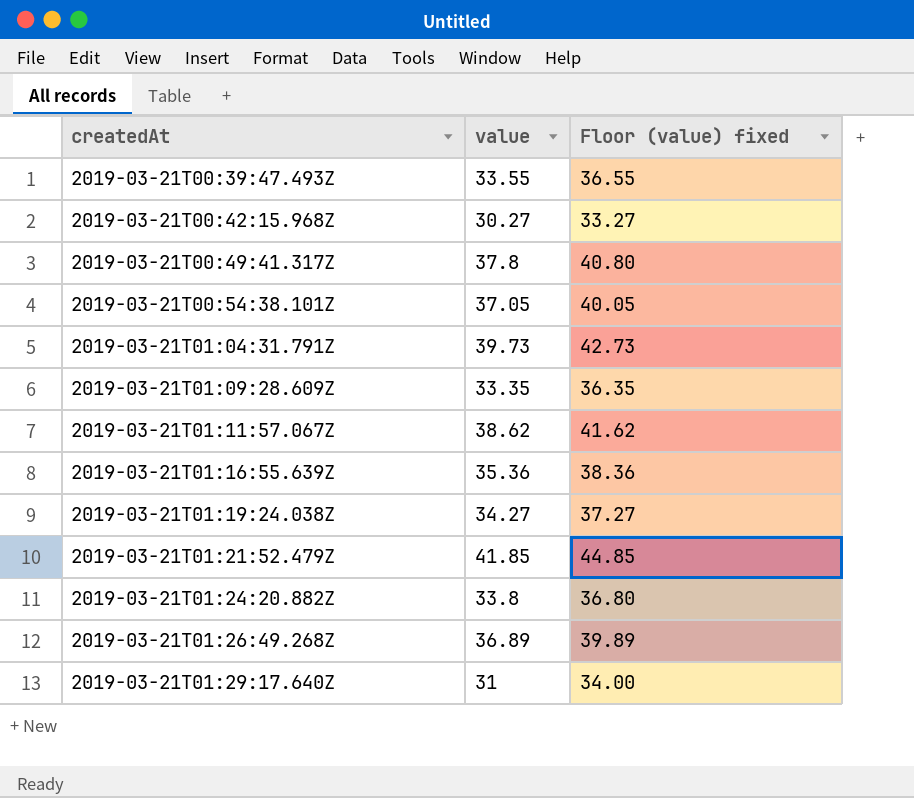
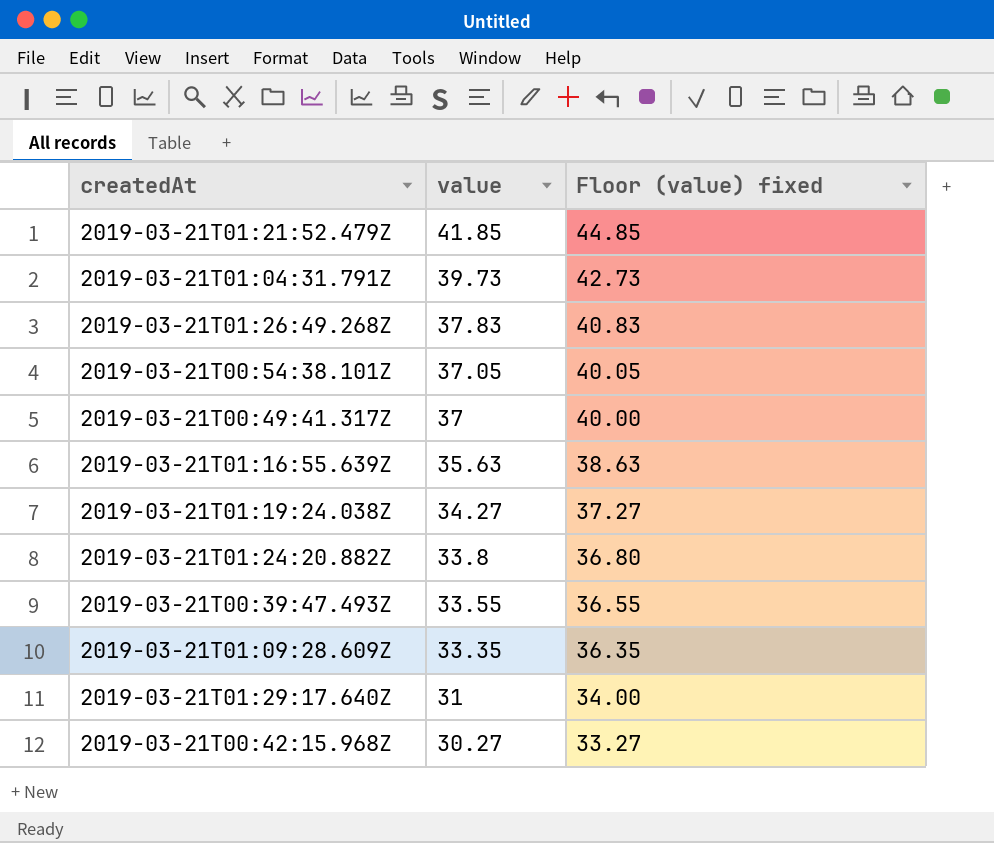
row order: createdAt ascending -> value descending
row 2019-03-21T01:11:57.067Z: 38.62 | 41.62 -> none
2019-03-21T01:26:49.268Z | value: 36.89 -> 37.83
2019-03-21T01:26:49.268Z | Floor (value) fixed: 39.89 -> 40.83
2019-03-21T00:49:41.317Z | value: 37.8 -> 37
2019-03-21T00:49:41.317Z | Floor (value) fixed: 40.80 -> 40.00
2019-03-21T01:16:55.639Z | value: 35.36 -> 35.63
2019-03-21T01:16:55.639Z | Floor (value) fixed: 38.36 -> 38.63

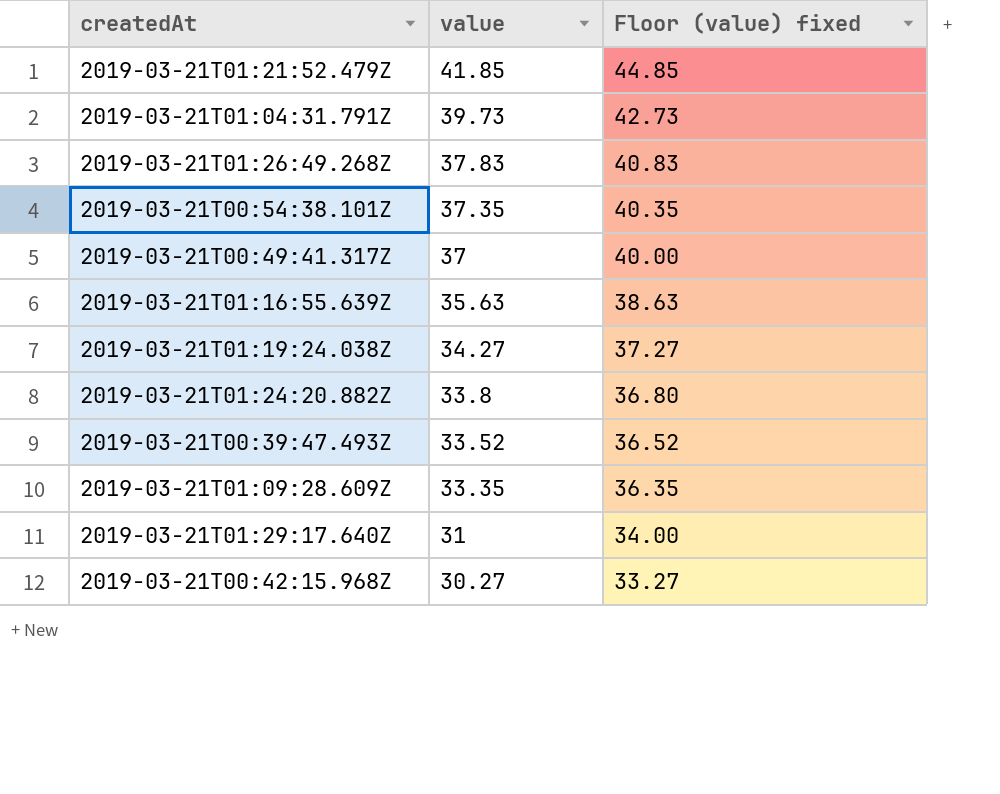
2019-03-21T00:54:38.101Z | value: 37.05 -> 37.35
2019-03-21T00:54:38.101Z | Floor (value) fixed: 40.05 -> 40.35
2019-03-21T00:39:47.493Z | value: 33.55 -> 33.52
2019-03-21T00:39:47.493Z | Floor (value) fixed: 36.55 -> 36.52

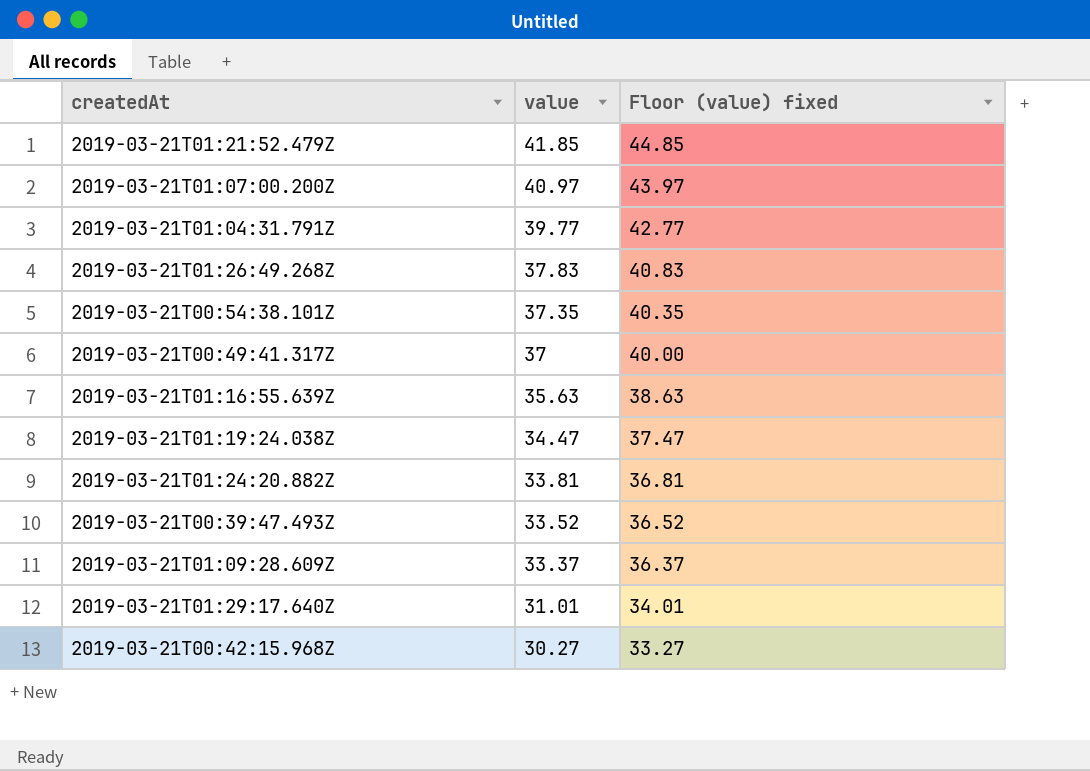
row 2019-03-21T01:07:00.200Z: none -> 40.97 | 43.97
2019-03-21T01:04:31.791Z | value: 39.73 -> 39.77
2019-03-21T01:04:31.791Z | Floor (value) fixed: 42.73 -> 42.77
2019-03-21T01:19:24.038Z | value: 34.27 -> 34.47
2019-03-21T01:19:24.038Z | Floor (value) fixed: 37.27 -> 37.47
2019-03-21T01:24:20.882Z | value: 33.8 -> 33.81
2019-03-21T01:24:20.882Z | Floor (value) fixed: 36.80 -> 36.81
2019-03-21T01:09:28.609Z | value: 33.35 -> 33.37
2019-03-21T01:09:28.609Z | Floor (value) fixed: 36.35 -> 36.37
2019-03-21T01:29:17.640Z | value: 31 -> 31.01
2019-03-21T01:29:17.640Z | Floor (value) fixed: 34.00 -> 34.01

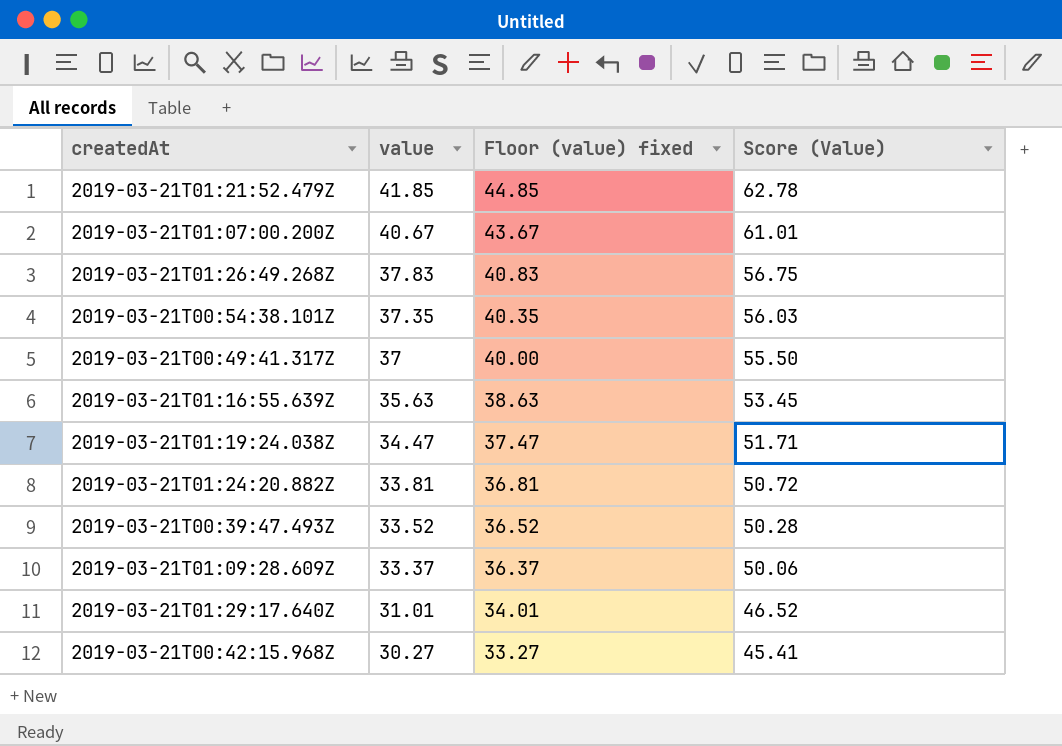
column Score (Value) | formula: none -> [value] * 1.5
row 2019-03-21T01:04:31.791Z: 39.77 | 42.77 -> none
2019-03-21T01:07:00.200Z | value: 40.97 -> 40.67
2019-03-21T01:07:00.200Z | Floor (value) fixed: 43.97 -> 43.67

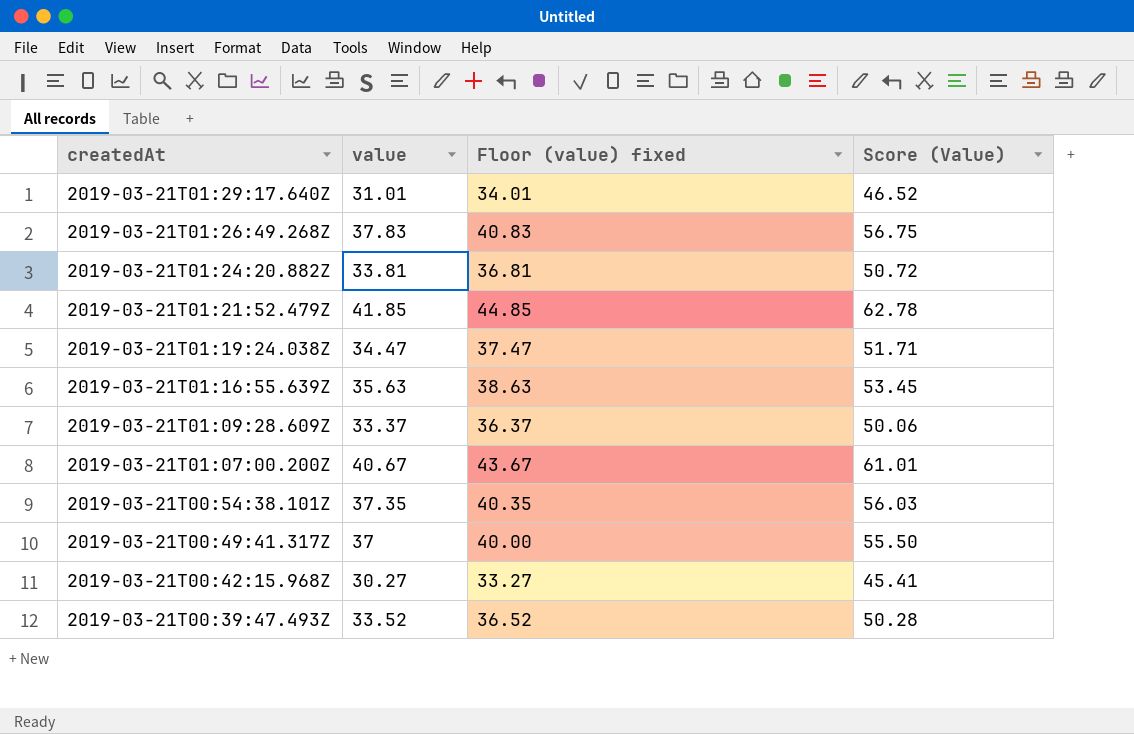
row order: value descending -> createdAt descending

